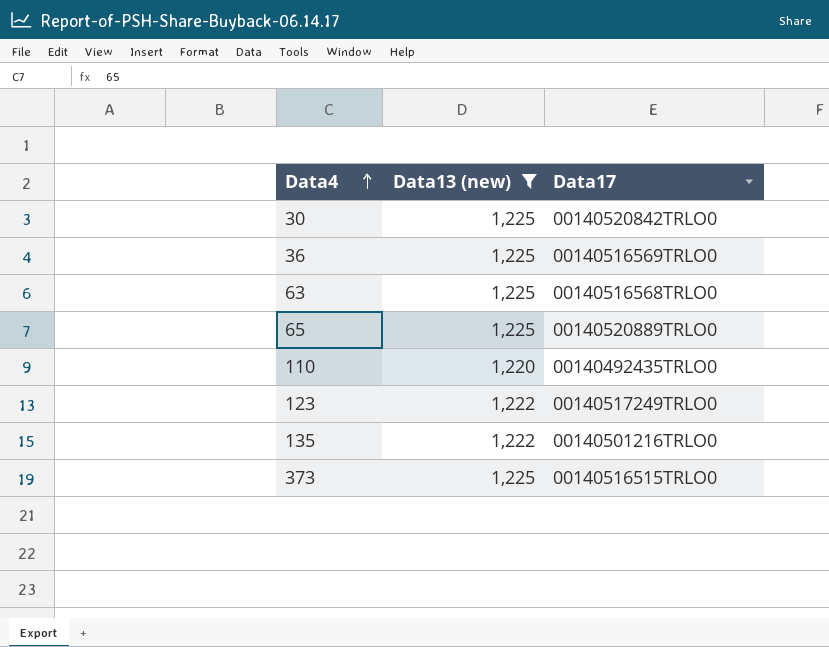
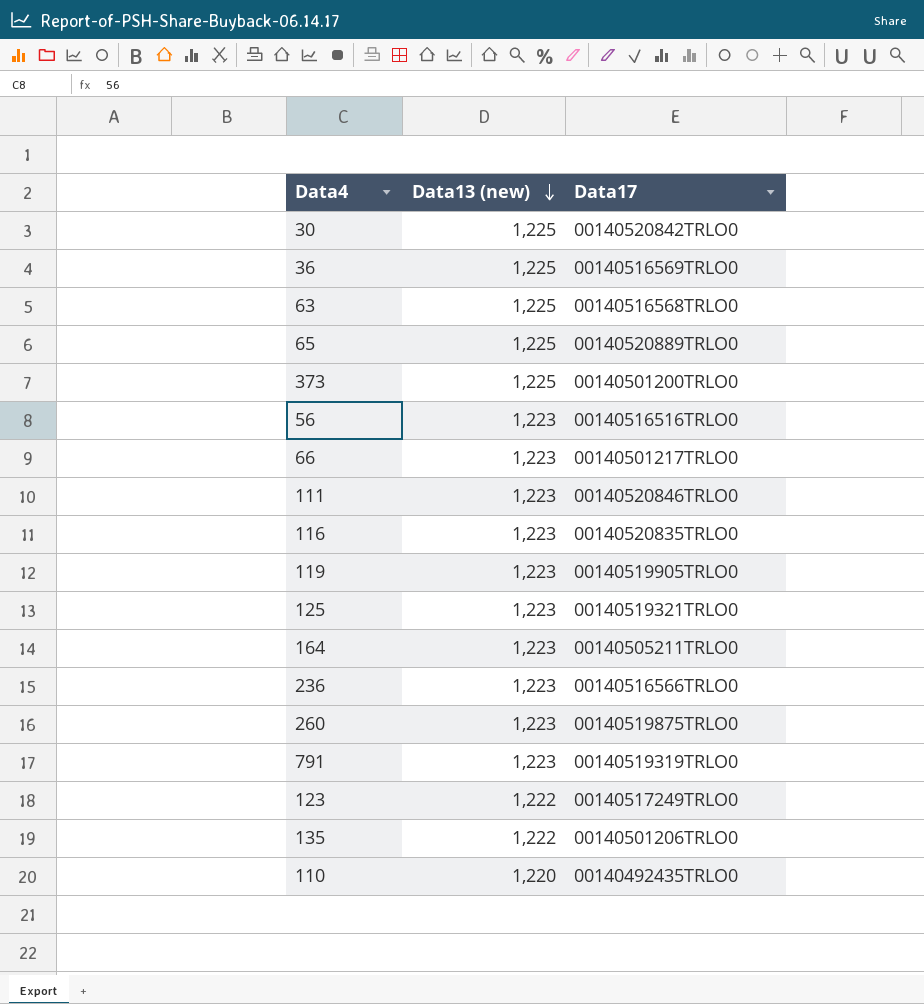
filter: Data13 (new) != 1,223 -> none
row order: Data4 ascending -> Data13 (new) descending
373 | Data17: 00140516515TRLO0 -> 00140501200TRLO0
135 | Data17: 00140501216TRLO0 -> 00140501206TRLO0

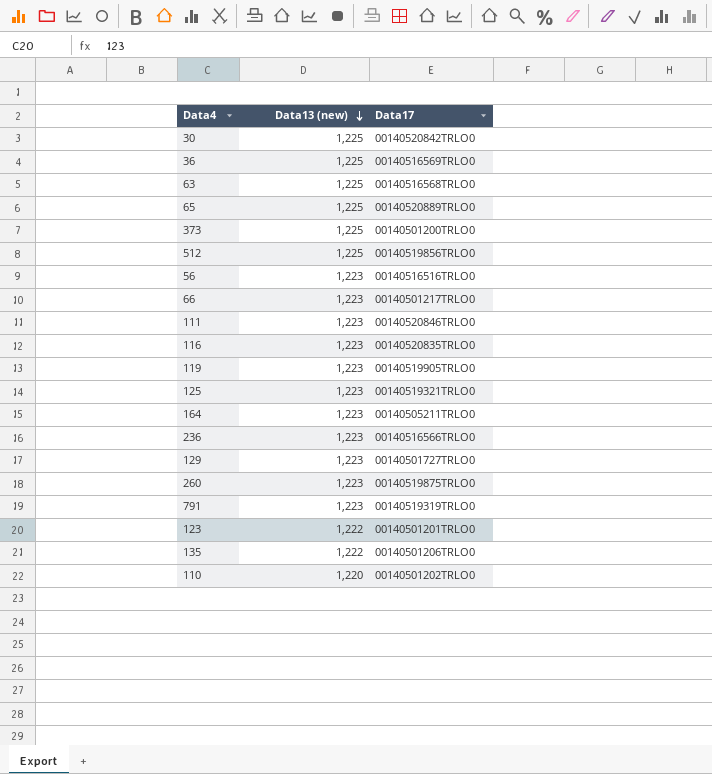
row 512: none -> 1,225 | 00140519856TRLO0
row 129: none -> 1,223 | 00140501727TRLO0
123 | Data17: 00140517249TRLO0 -> 00140501201TRLO0
110 | Data17: 00140492435TRLO0 -> 00140501202TRLO0

